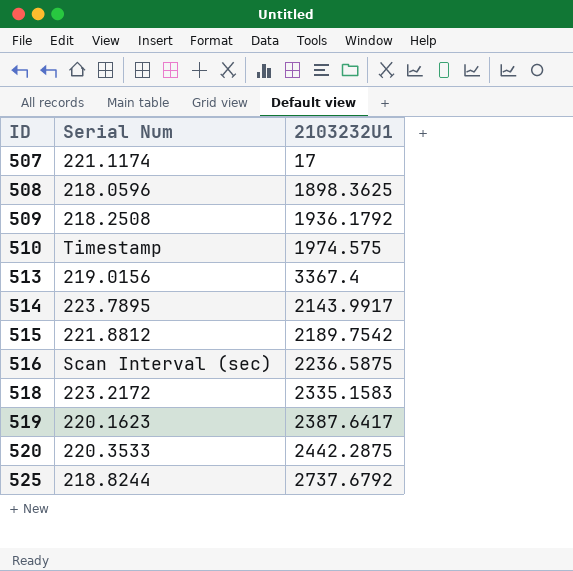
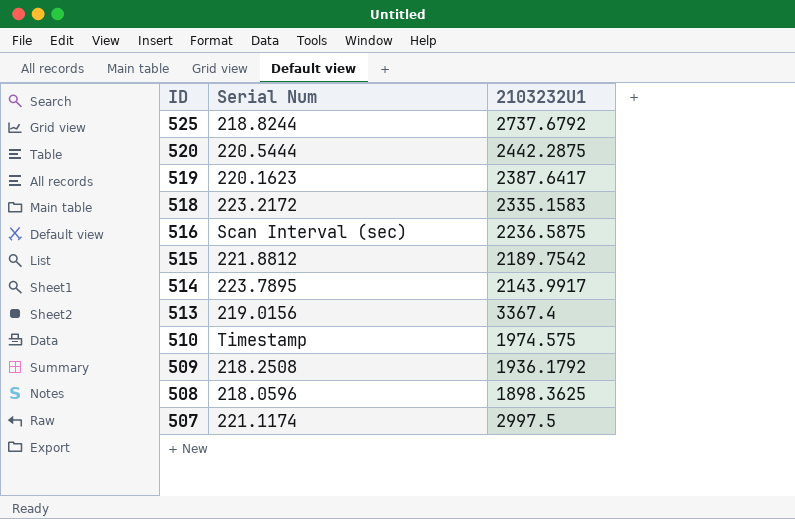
row order: ID ascending -> ID descending
520 | Serial Num: 220.3533 -> 220.5444
507 | 2103232U1: 17 -> 2997.5

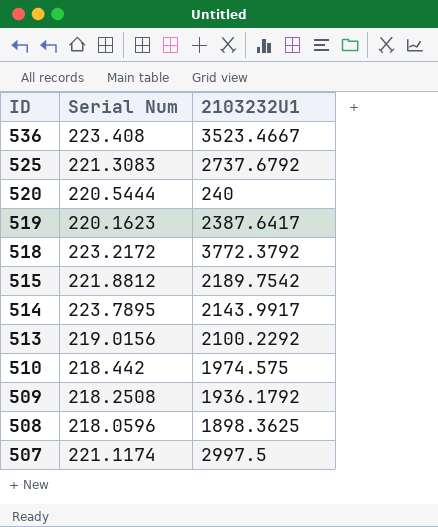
row 516: Scan Interval (sec) | 2236.5875 -> none
row 536: none -> 223.408 | 3523.4667
525 | Serial Num: 218.8244 -> 221.3083
520 | 2103232U1: 2442.2875 -> 240
518 | 2103232U1: 2335.1583 -> 3772.3792
513 | 2103232U1: 3367.4 -> 2100.2292
510 | Serial Num: Timestamp -> 218.442

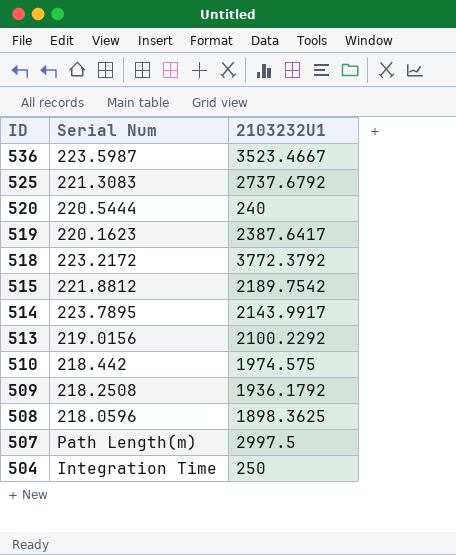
536 | Serial Num: 223.408 -> 223.5987
507 | Serial Num: 221.1174 -> Path Length(m)
row 504: none -> Integration Time | 250

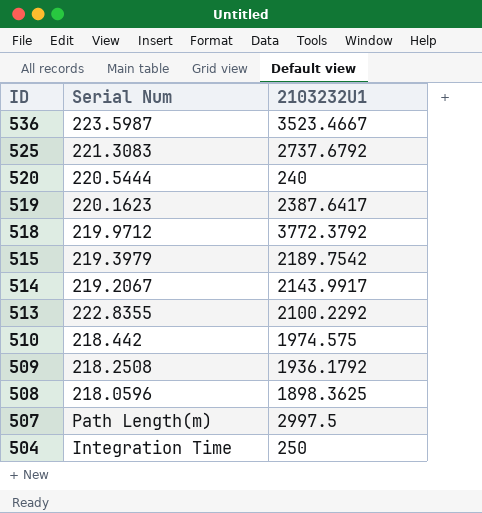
518 | Serial Num: 223.2172 -> 219.9712
515 | Serial Num: 221.8812 -> 219.3979
514 | Serial Num: 223.7895 -> 219.2067
513 | Serial Num: 219.0156 -> 222.8355

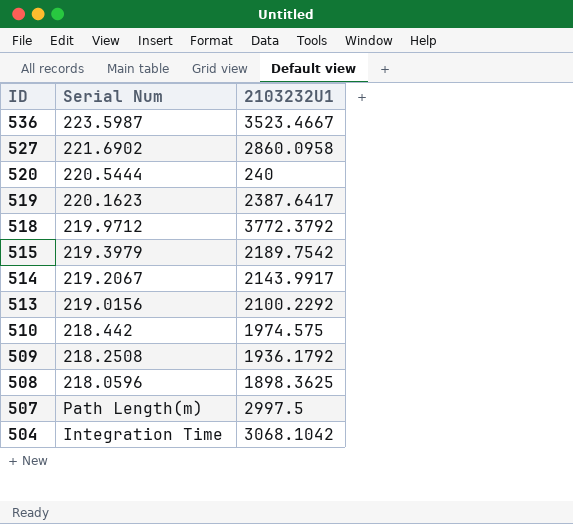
row 525: 221.3083 | 2737.6792 -> none
row 527: none -> 221.6902 | 2860.0958
513 | Serial Num: 222.8355 -> 219.0156
504 | 2103232U1: 250 -> 3068.1042

